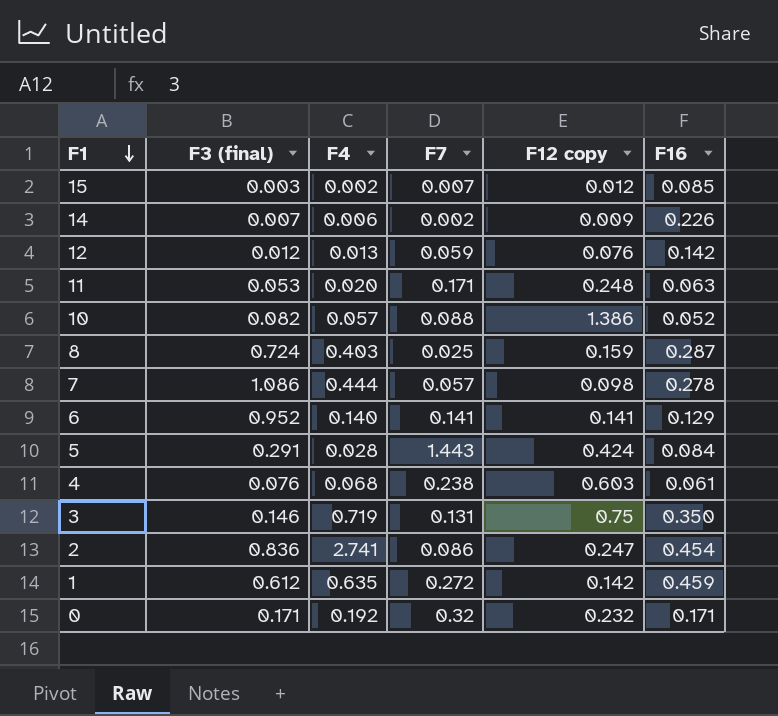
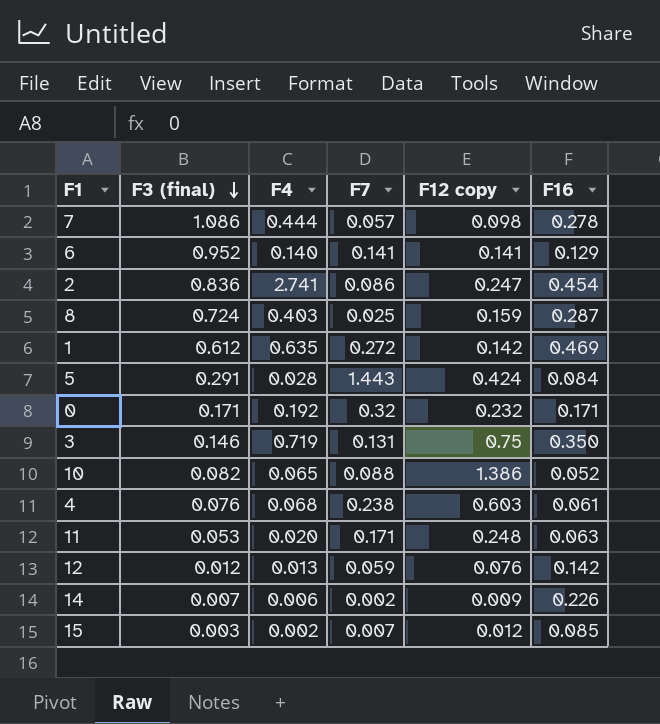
row order: F1 descending -> F3 (final) descending
1 | F16: 0.459 -> 0.469
10 | F4: 0.057 -> 0.065

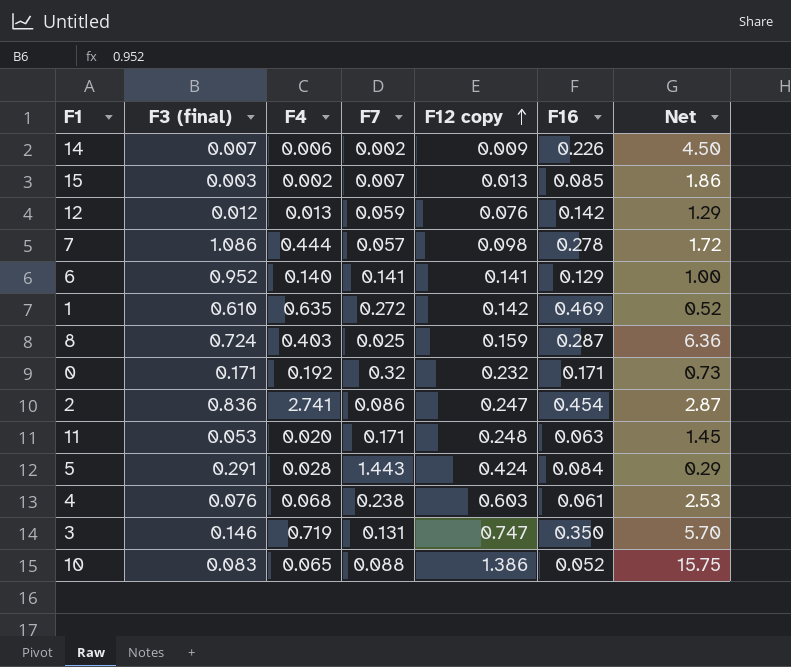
row order: F3 (final) descending -> F12 copy ascending
column Net | formula: none -> [F12 copy] / [F7]
15 | F12 copy: 0.012 -> 0.013
1 | F3 (final): 0.612 -> 0.610
3 | F12 copy: 0.75 -> 0.747
10 | F3 (final): 0.082 -> 0.083

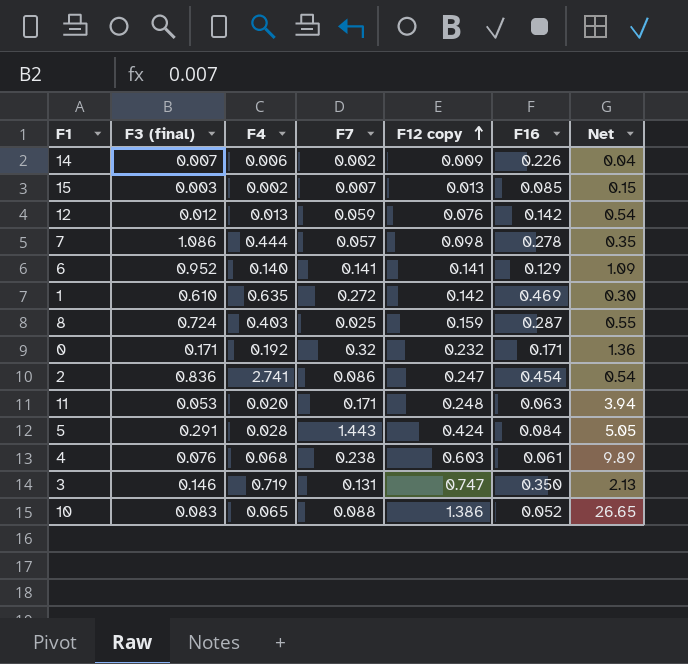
column Net | formula: [F12 copy] / [F7] -> [F12 copy] / [F16]

